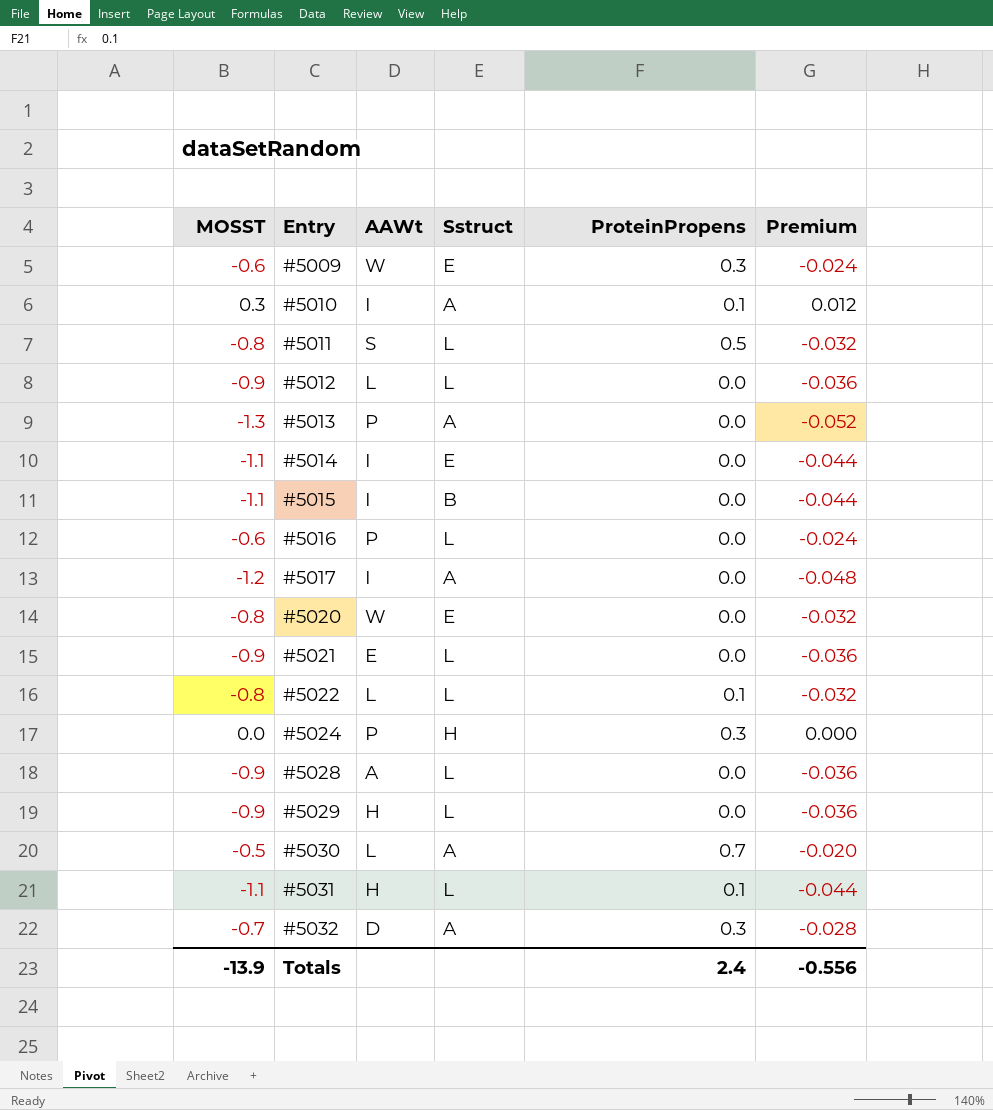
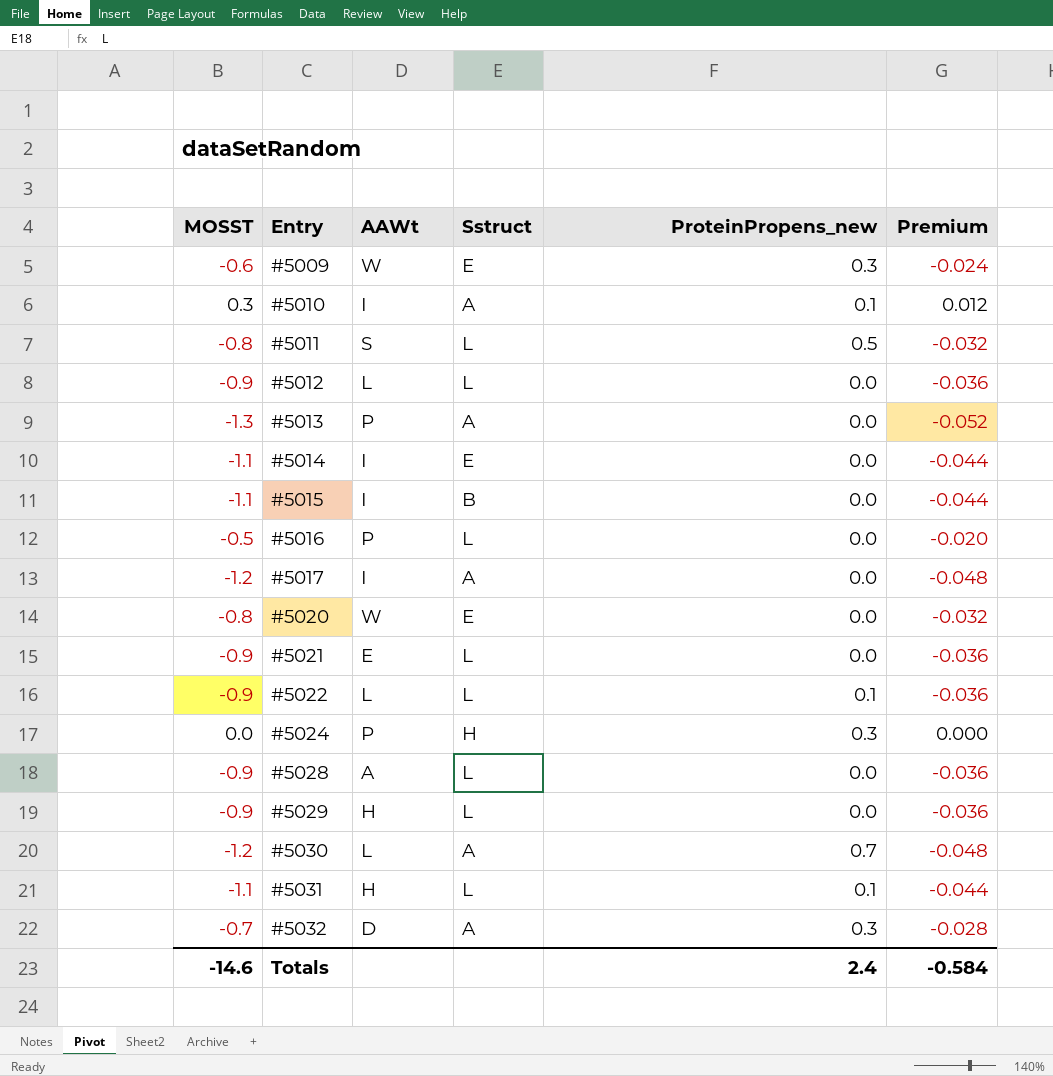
column name: ProteinPropens -> ProteinPropens_new
#5016 | MOSST: -0.6 -> -0.5
#5016 | Premium: -0.024 -> -0.020
#5022 | MOSST: -0.8 -> -0.9
#5022 | Premium: -0.032 -> -0.036
#5030 | MOSST: -0.5 -> -1.2
#5030 | Premium: -0.020 -> -0.048
Totals | MOSST: -13.9 -> -14.6
Totals | Premium: -0.556 -> -0.584

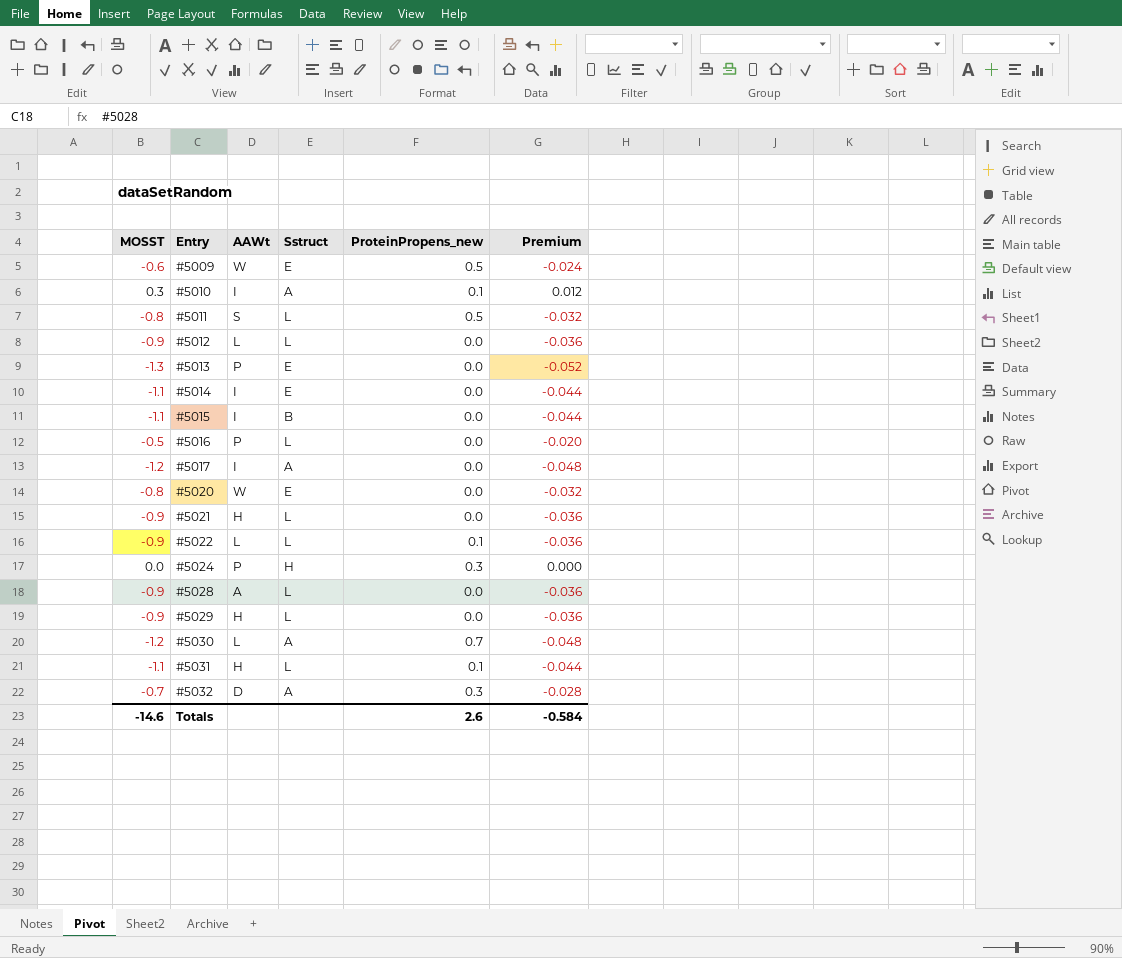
#5009 | ProteinPropens_new: 0.3 -> 0.5
#5013 | Sstruct: A -> E
#5021 | AAWt: E -> H
Totals | ProteinPropens_new: 2.4 -> 2.6

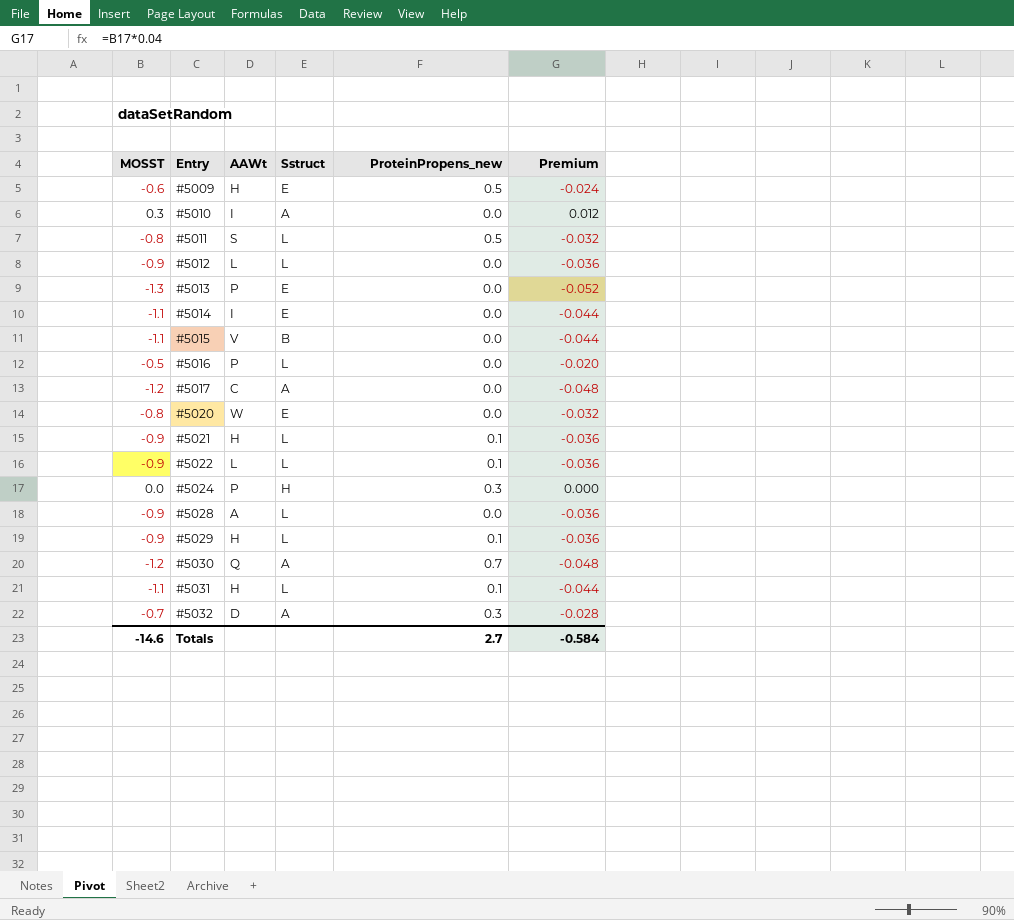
#5009 | AAWt: W -> H
#5010 | ProteinPropens_new: 0.1 -> 0.0
#5015 | AAWt: I -> V
#5017 | AAWt: I -> C
#5021 | ProteinPropens_new: 0.0 -> 0.1
#5029 | ProteinPropens_new: 0.0 -> 0.1
#5030 | AAWt: L -> Q
Totals | ProteinPropens_new: 2.6 -> 2.7

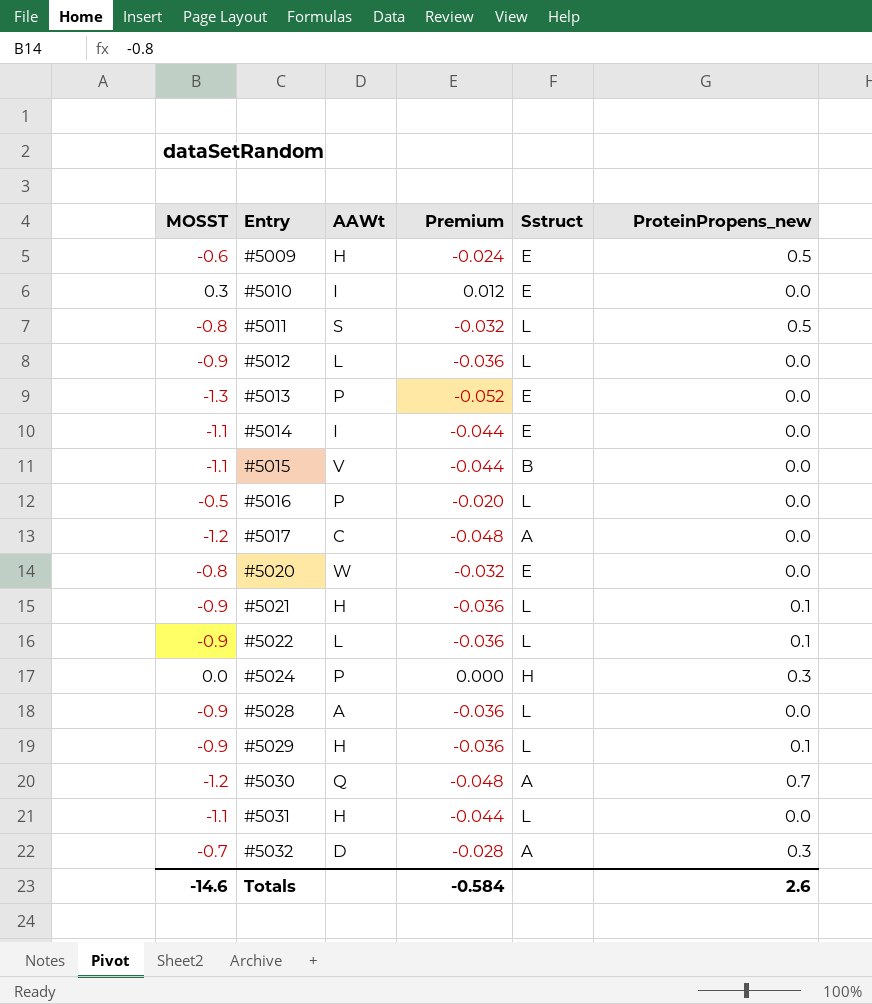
column Premium | position: 6 -> 4
#5010 | Sstruct: A -> E
#5031 | ProteinPropens_new: 0.1 -> 0.0
Totals | ProteinPropens_new: 2.7 -> 2.6

